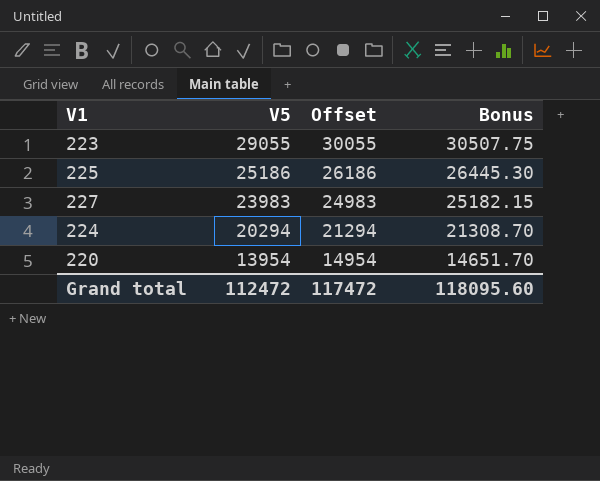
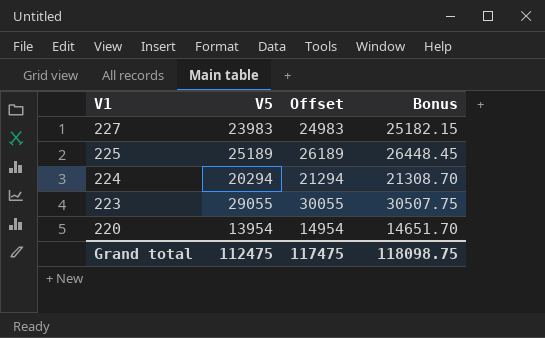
row order: V5 descending -> V1 descending
225 | V5: 25186 -> 25189
225 | Offset: 26186 -> 26189
225 | Bonus: 26445.30 -> 26448.45
Grand total | V5: 112472 -> 112475
Grand total | Offset: 117472 -> 117475
Grand total | Bonus: 118095.60 -> 118098.75

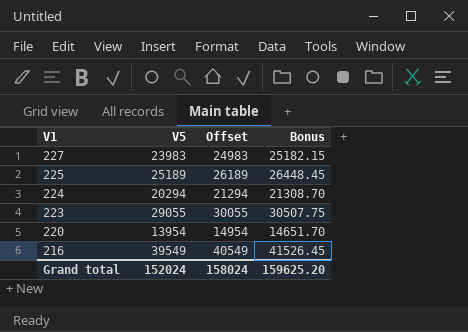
row 216: none -> 39549 | 40549 | 41526.45
Grand total | V5: 112475 -> 152024
Grand total | Offset: 117475 -> 158024
Grand total | Bonus: 118098.75 -> 159625.20

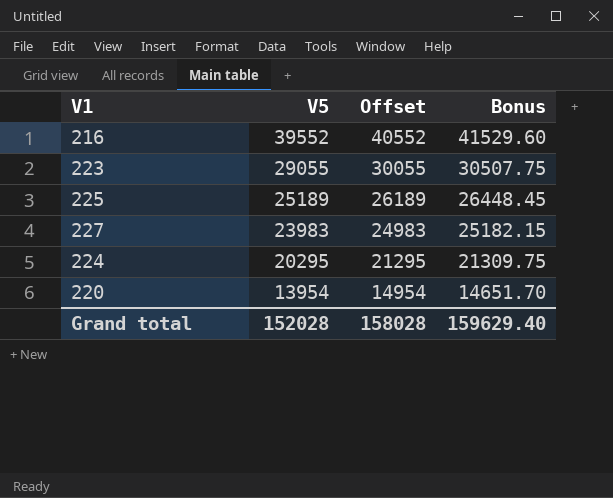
row order: V1 descending -> V5 descending
216 | V5: 39549 -> 39552
216 | Offset: 40549 -> 40552
216 | Bonus: 41526.45 -> 41529.60
224 | V5: 20294 -> 20295
224 | Offset: 21294 -> 21295
224 | Bonus: 21308.70 -> 21309.75
Grand total | V5: 152024 -> 152028
Grand total | Offset: 158024 -> 158028
Grand total | Bonus: 159625.20 -> 159629.40

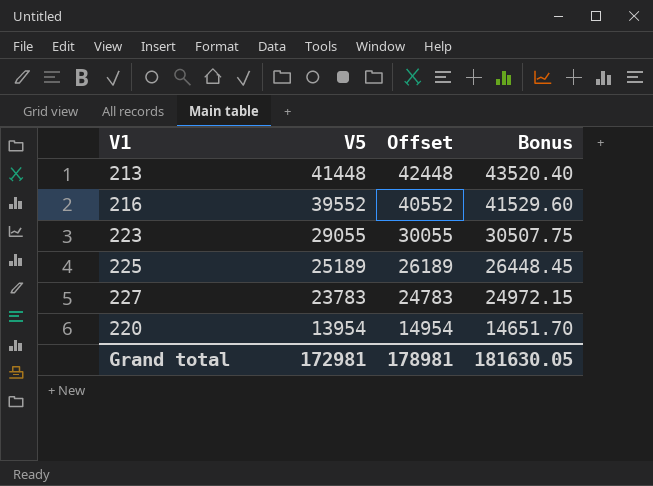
row 224: 20295 | 21295 | 21309.75 -> none
row 213: none -> 41448 | 42448 | 43520.40
227 | V5: 23983 -> 23783
227 | Offset: 24983 -> 24783
227 | Bonus: 25182.15 -> 24972.15
Grand total | V5: 152028 -> 172981
Grand total | Offset: 158028 -> 178981
Grand total | Bonus: 159629.40 -> 181630.05

